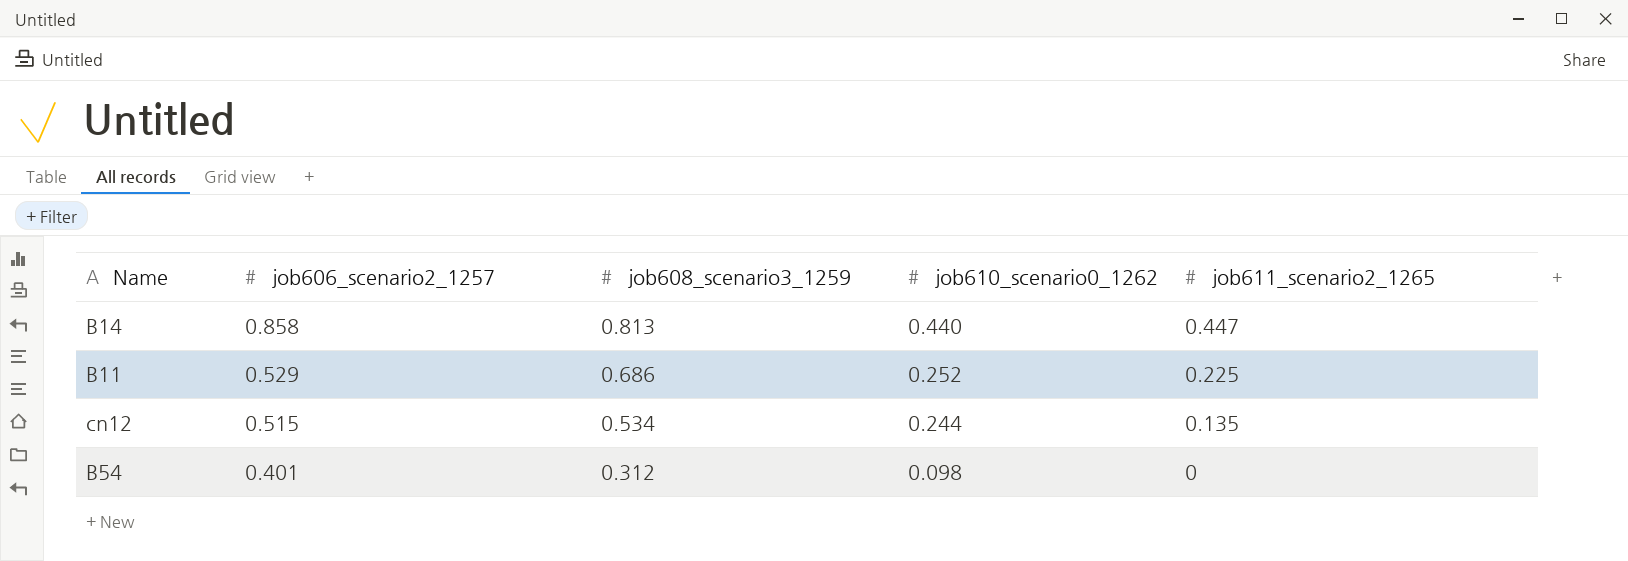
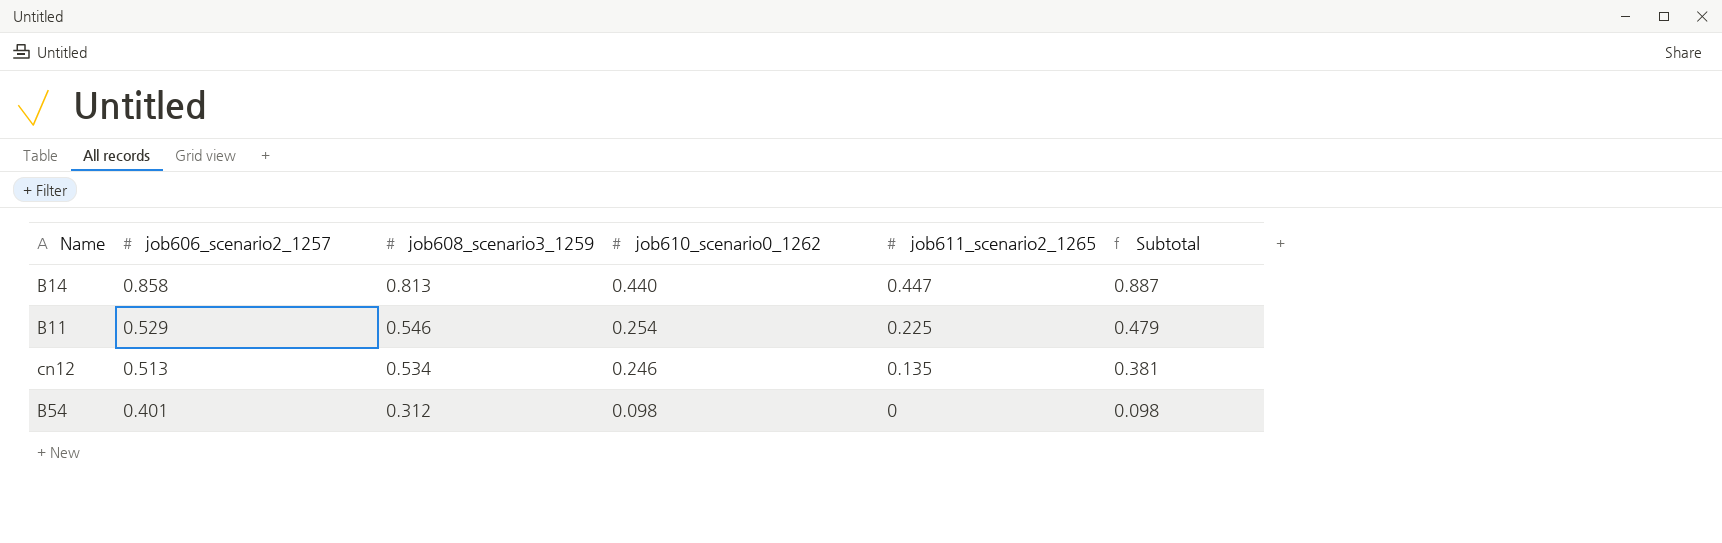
column Subtotal | formula: none -> [job610_scenario0_1262] + [job611_scenario2_1265]
B11 | job608_scenario3_1259: 0.686 -> 0.546
B11 | job610_scenario0_1262: 0.252 -> 0.254
cn12 | job606_scenario2_1257: 0.515 -> 0.513
cn12 | job610_scenario0_1262: 0.244 -> 0.246

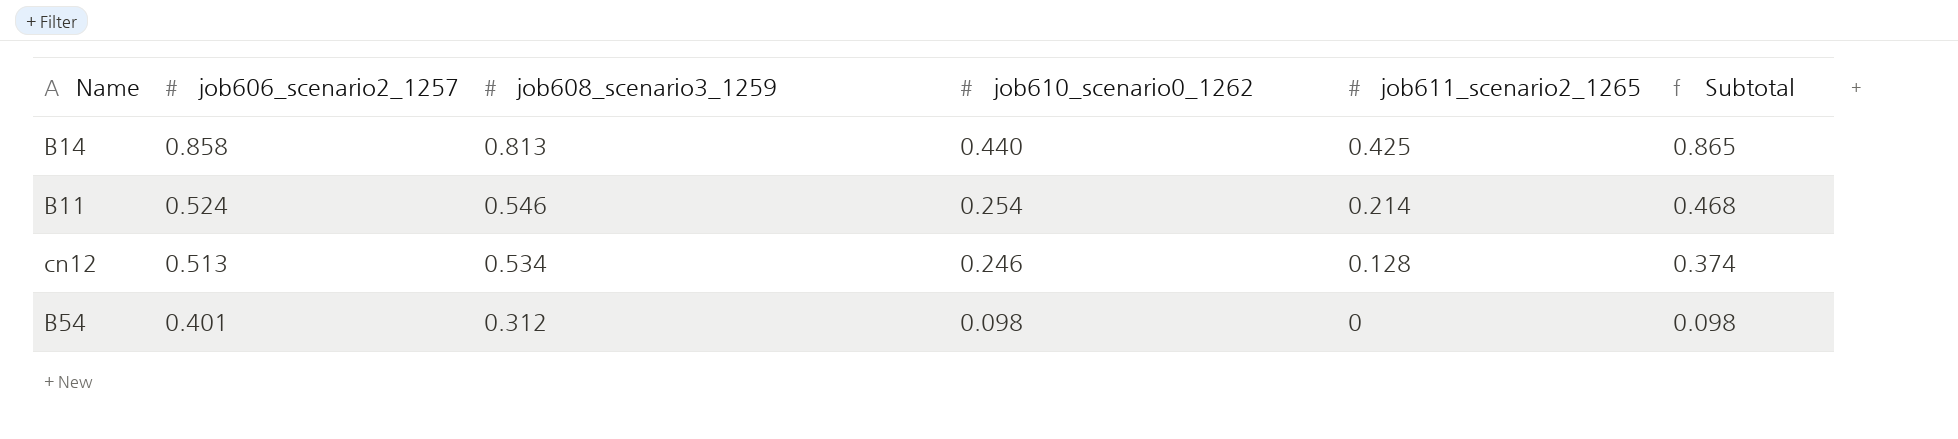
B14 | job611_scenario2_1265: 0.447 -> 0.425
B14 | Subtotal: 0.887 -> 0.865
B11 | job606_scenario2_1257: 0.529 -> 0.524
B11 | job611_scenario2_1265: 0.225 -> 0.214
B11 | Subtotal: 0.479 -> 0.468
cn12 | job611_scenario2_1265: 0.135 -> 0.128
cn12 | Subtotal: 0.381 -> 0.374

